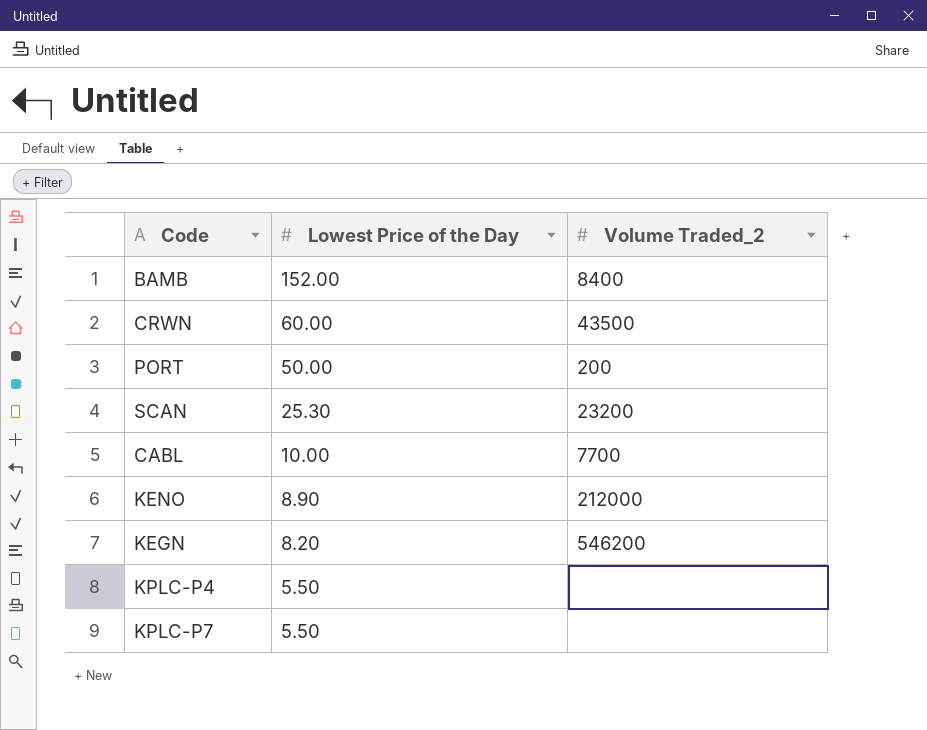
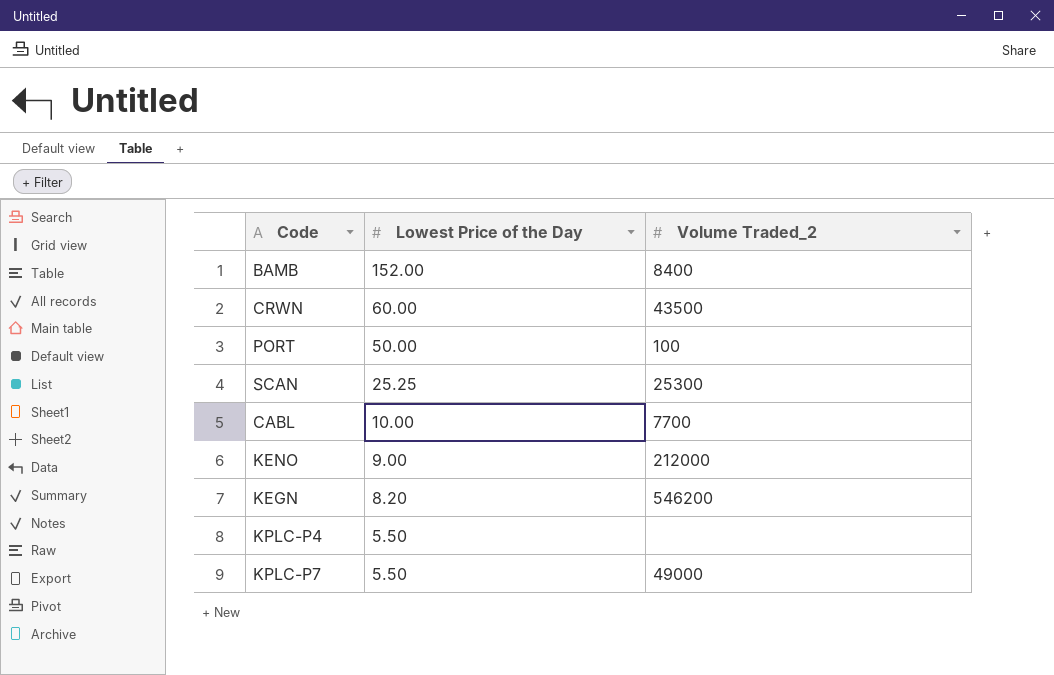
PORT | Volume Traded_2: 200 -> 100
SCAN | Lowest Price of the Day: 25.30 -> 25.25
SCAN | Volume Traded_2: 23200 -> 25300
KENO | Lowest Price of the Day: 8.90 -> 9.00
KPLC-P7 | Volume Traded_2: none -> 49000

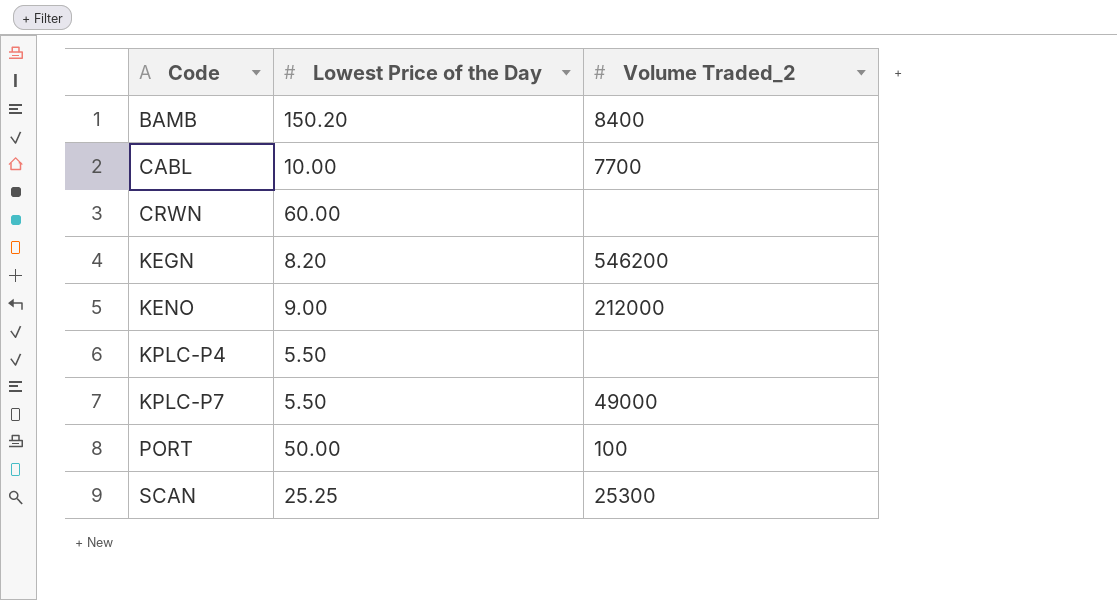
row order: Lowest Price of the Day descending -> Code ascending
BAMB | Lowest Price of the Day: 152.00 -> 150.20
CRWN | Volume Traded_2: 43500 -> none

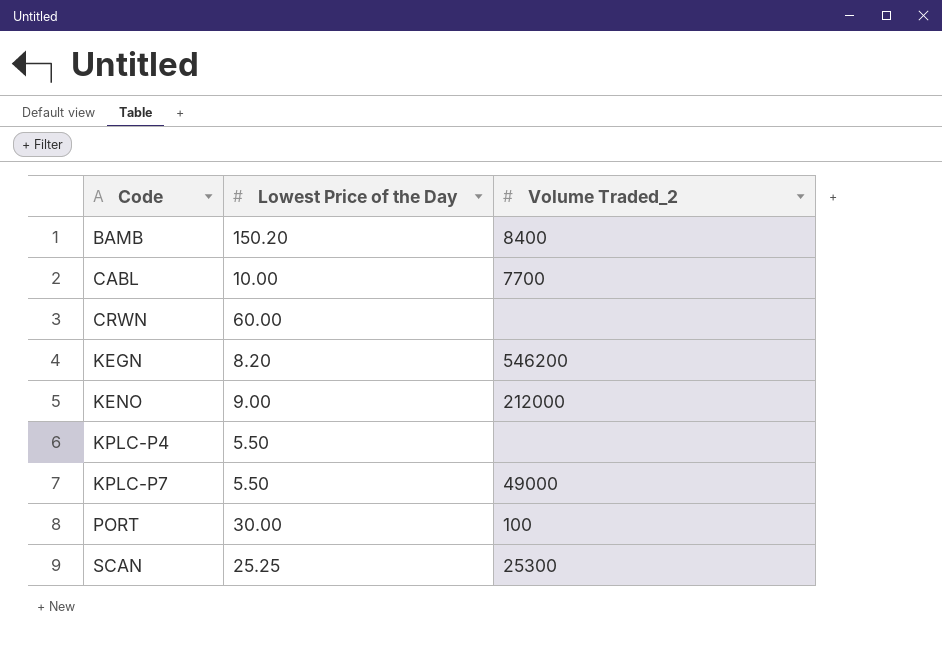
PORT | Lowest Price of the Day: 50.00 -> 30.00

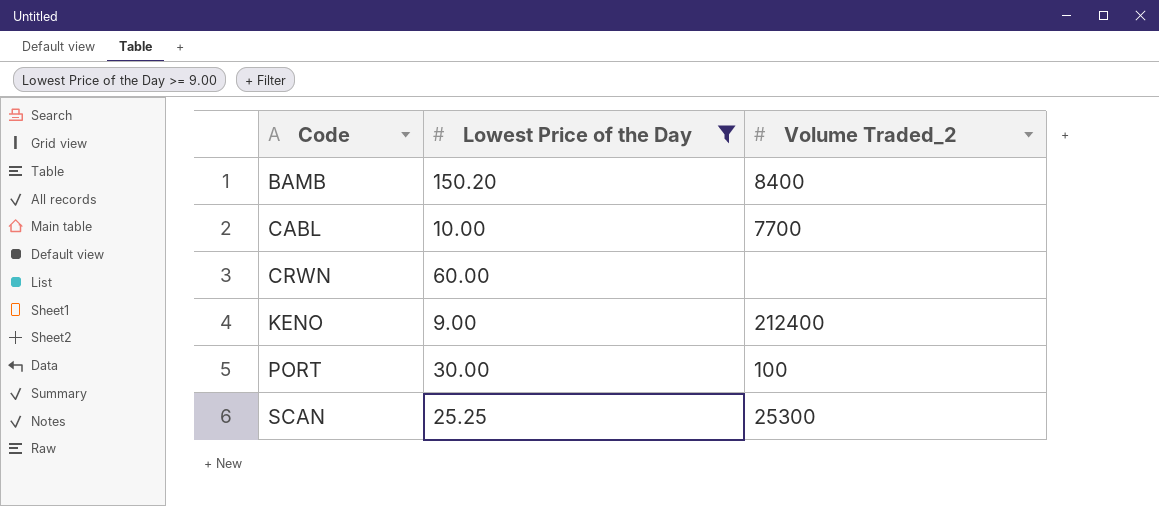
filter: none -> Lowest Price of the Day >= 9.00
KENO | Volume Traded_2: 212000 -> 212400

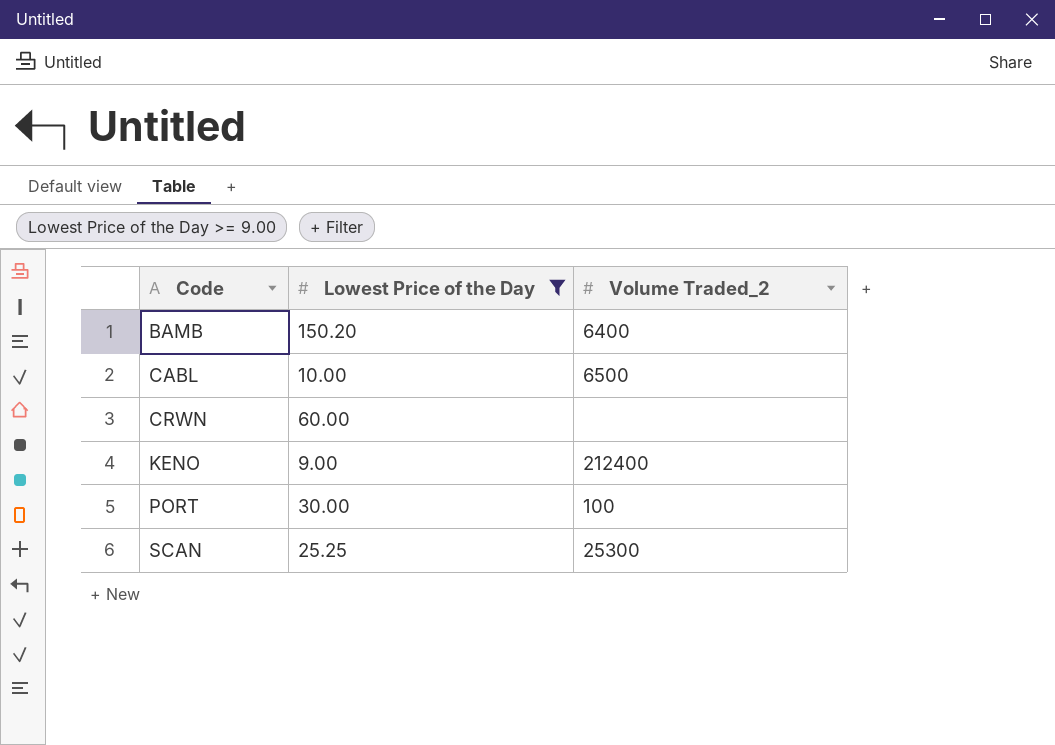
BAMB | Volume Traded_2: 8400 -> 6400
CABL | Volume Traded_2: 7700 -> 6500

